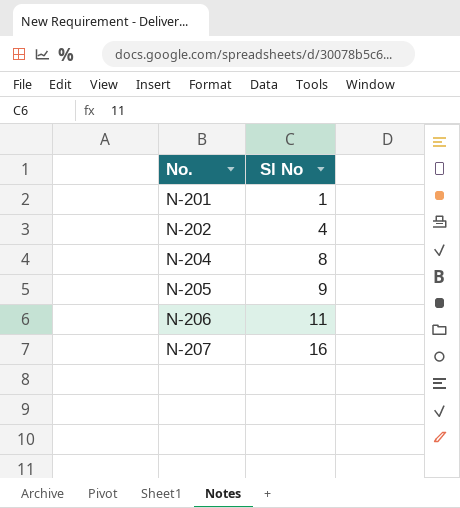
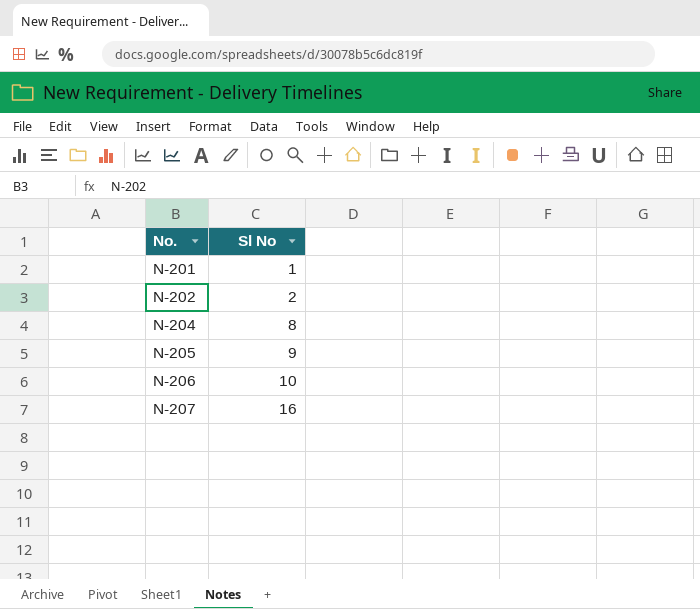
N-202 | Sl No: 4 -> 2
N-206 | Sl No: 11 -> 10

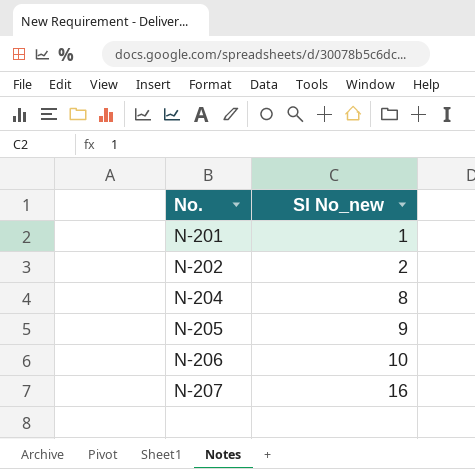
column name: Sl No -> Sl No_new

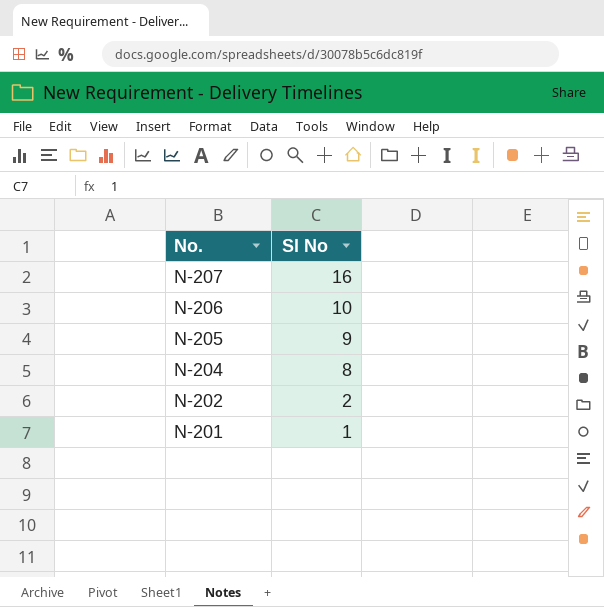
row order: No. ascending -> No. descending
column name: Sl No_new -> Sl No

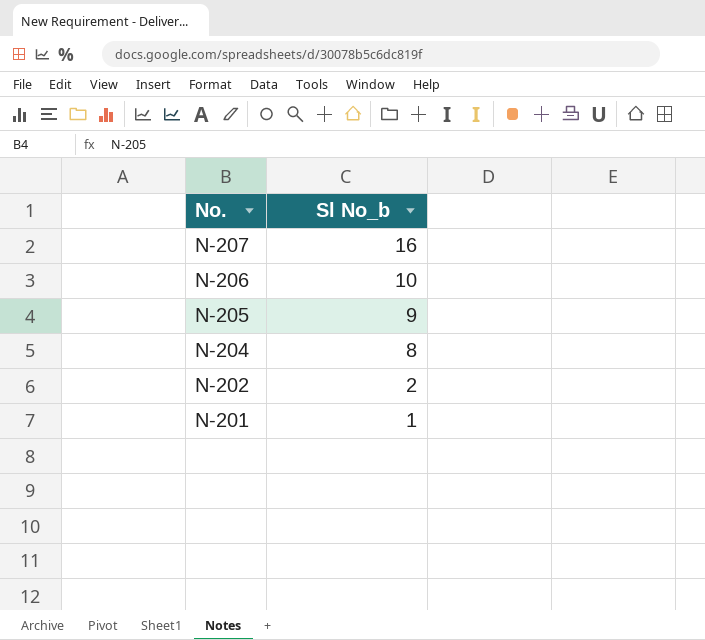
column name: Sl No -> Sl No_b

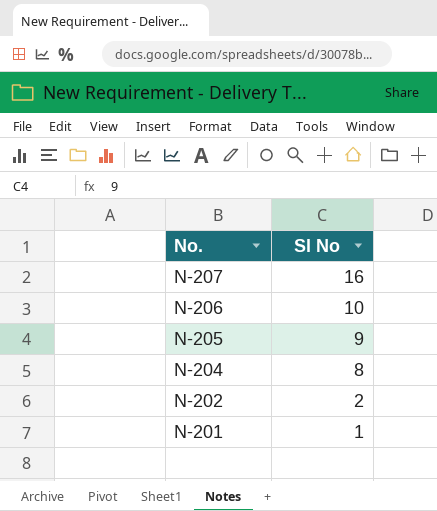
column name: Sl No_b -> Sl No

